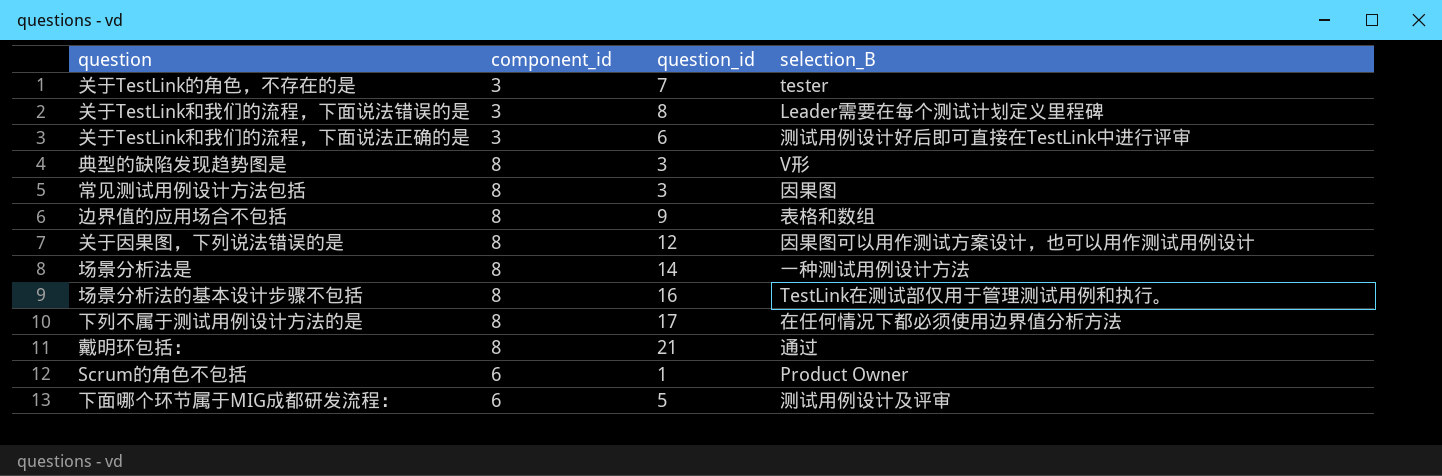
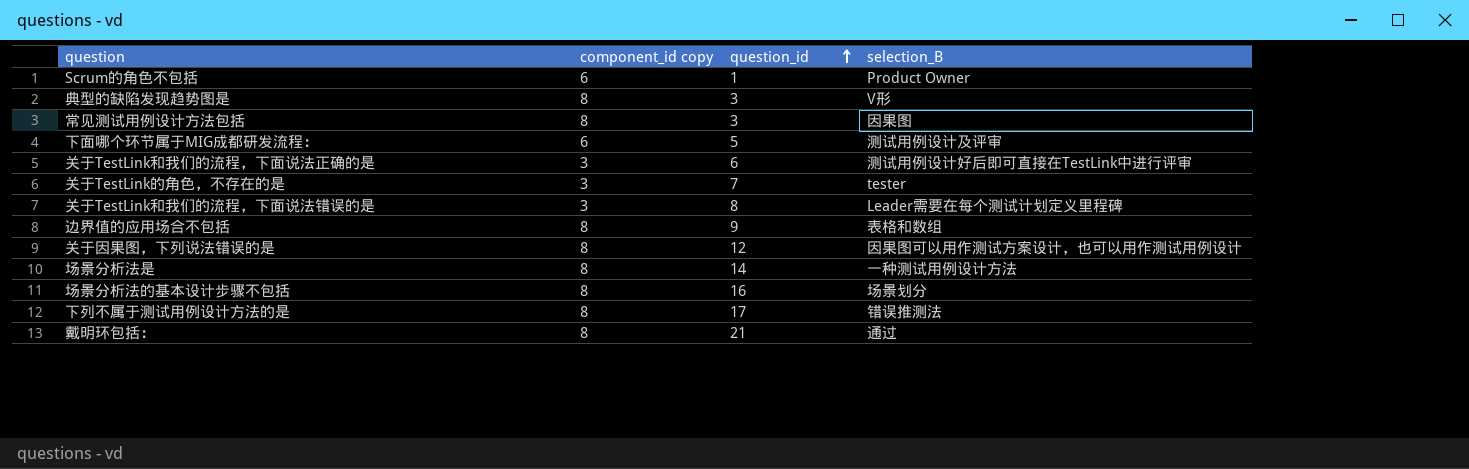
row order: none -> question_id ascending
column name: component_id -> component_id copy
场景分析法的基本设计步骤不包括 | selection_B: TestLink在测试部仅用于管理测试用例和执行。 -> 场景划分
下列不属于测试用例设计方法的是 | selection_B: 在任何情况下都必须使用边界值分析方法 -> 错误推测法

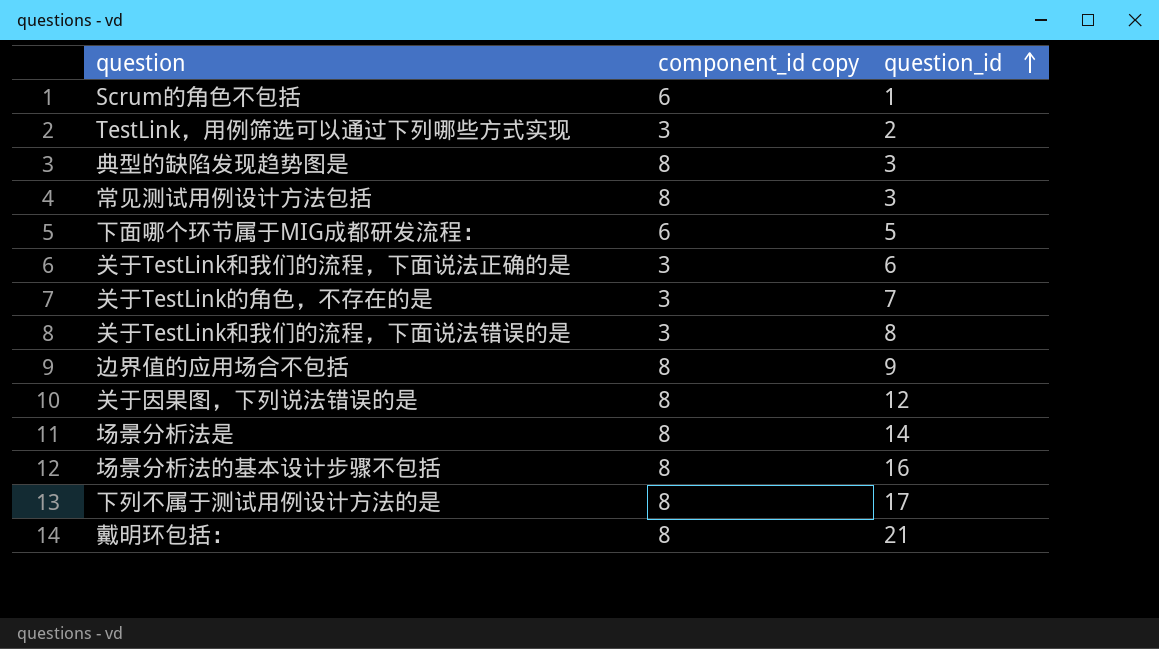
column selection_B | position: 4 -> none
row TestLink，用例筛选可以通过下列哪些方式实现: none -> 3 | 2

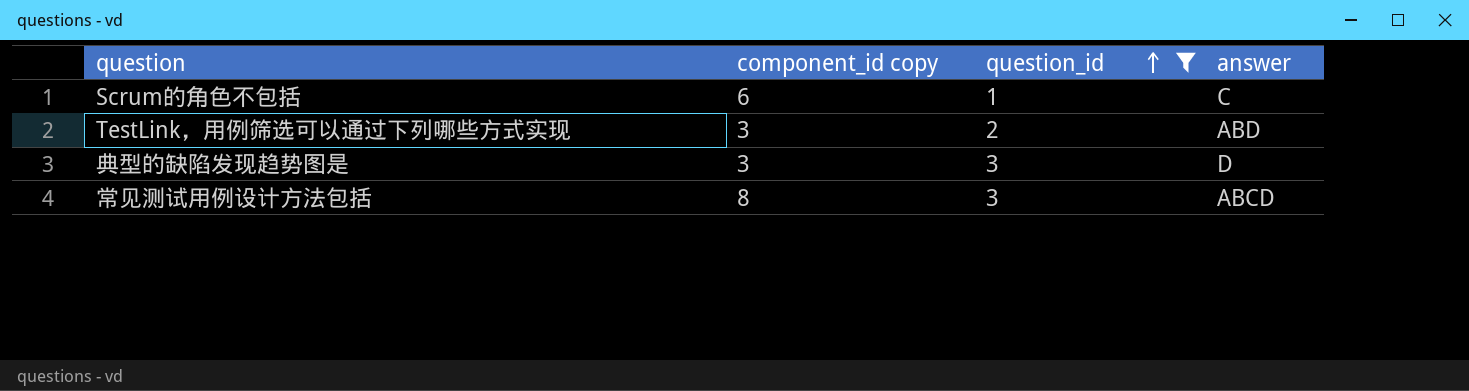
filter: none -> question_id <= 3
column answer | position: none -> 4
典型的缺陷发现趋势图是 | component_id copy: 8 -> 3

